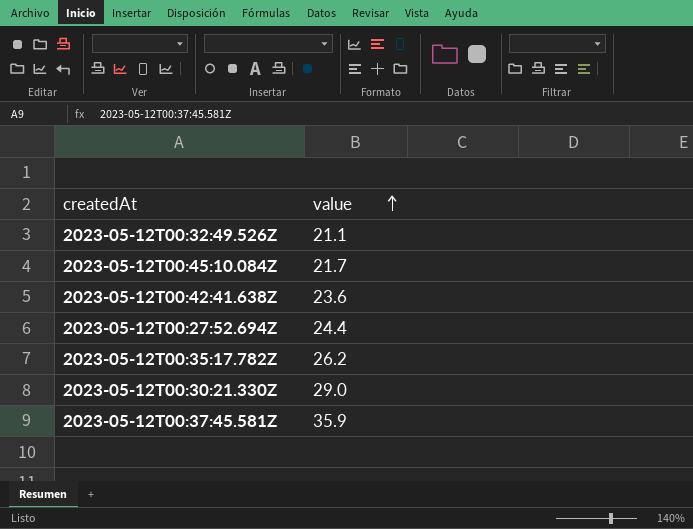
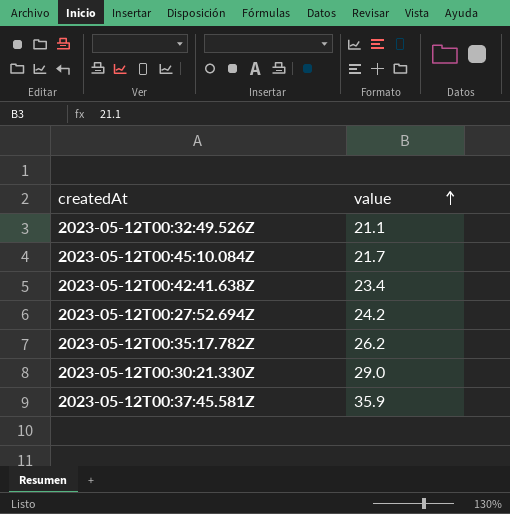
2023-05-12T00:42:41.638Z | value: 23.6 -> 23.4
2023-05-12T00:27:52.694Z | value: 24.4 -> 24.2

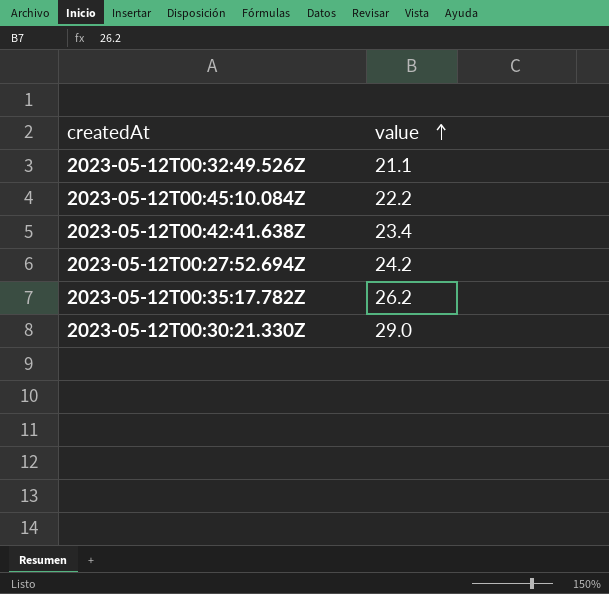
row 2023-05-12T00:37:45.581Z: 35.9 -> none
2023-05-12T00:45:10.084Z | value: 21.7 -> 22.2

